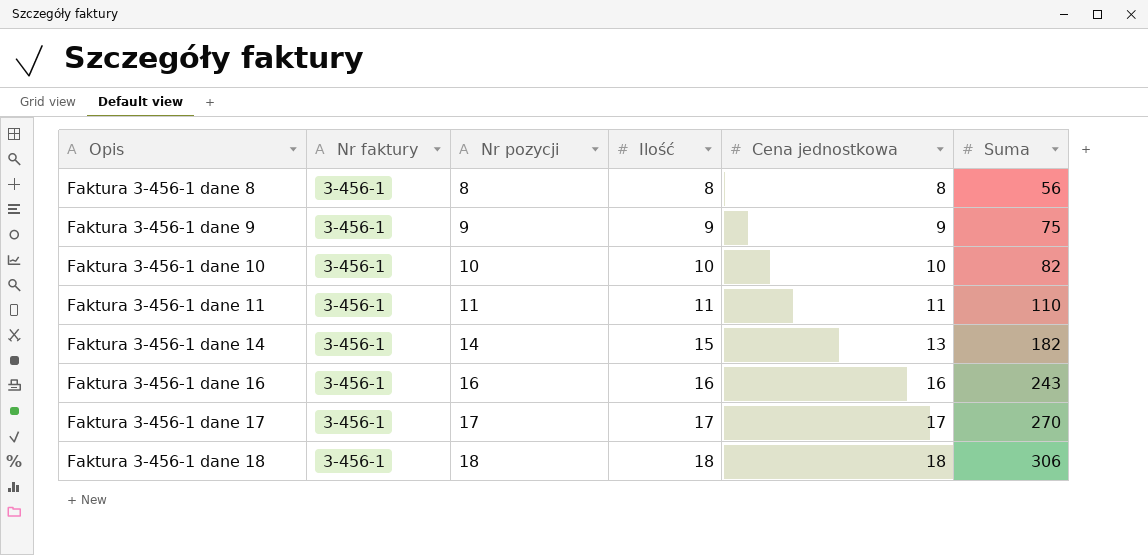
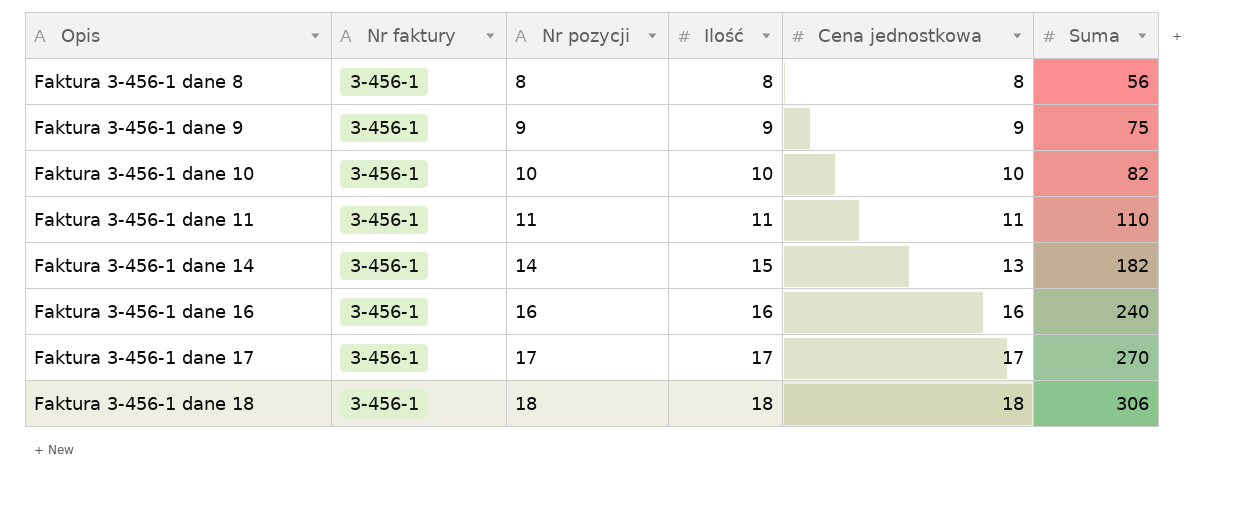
Faktura 3-456-1 dane 16 | Suma: 243 -> 240

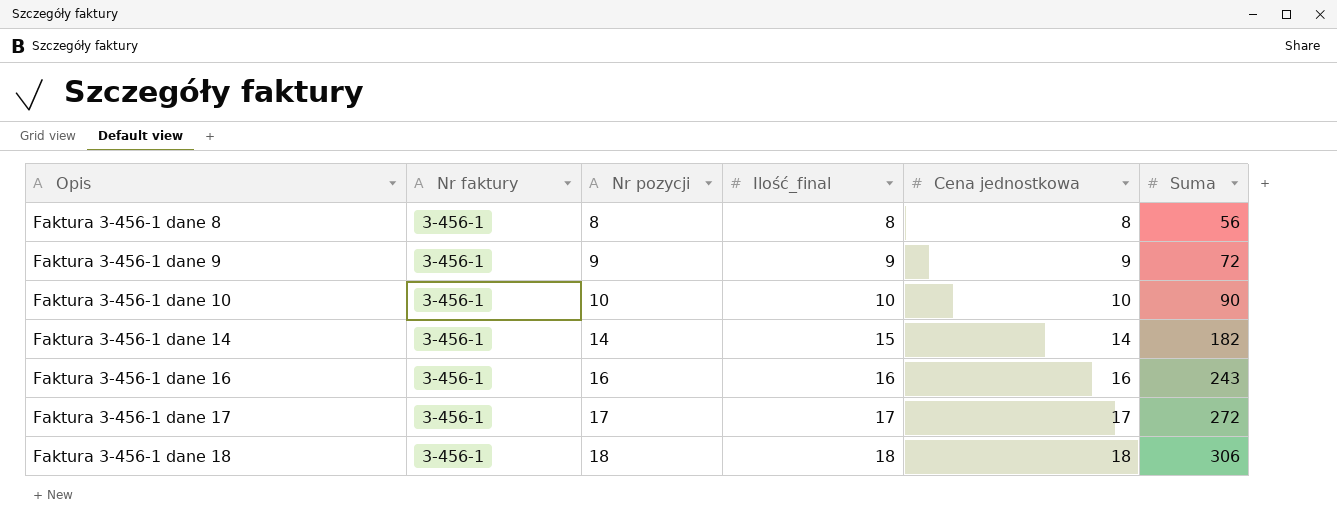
column name: Ilość -> Ilość_final
row Faktura 3-456-1 dane 11: 3-456-1 | 11 | 11 | 11 | 110 -> none
Faktura 3-456-1 dane 9 | Suma: 75 -> 72
Faktura 3-456-1 dane 10 | Suma: 82 -> 90
Faktura 3-456-1 dane 14 | Cena jednostkowa: 13 -> 14
Faktura 3-456-1 dane 16 | Suma: 240 -> 243
Faktura 3-456-1 dane 17 | Suma: 270 -> 272

